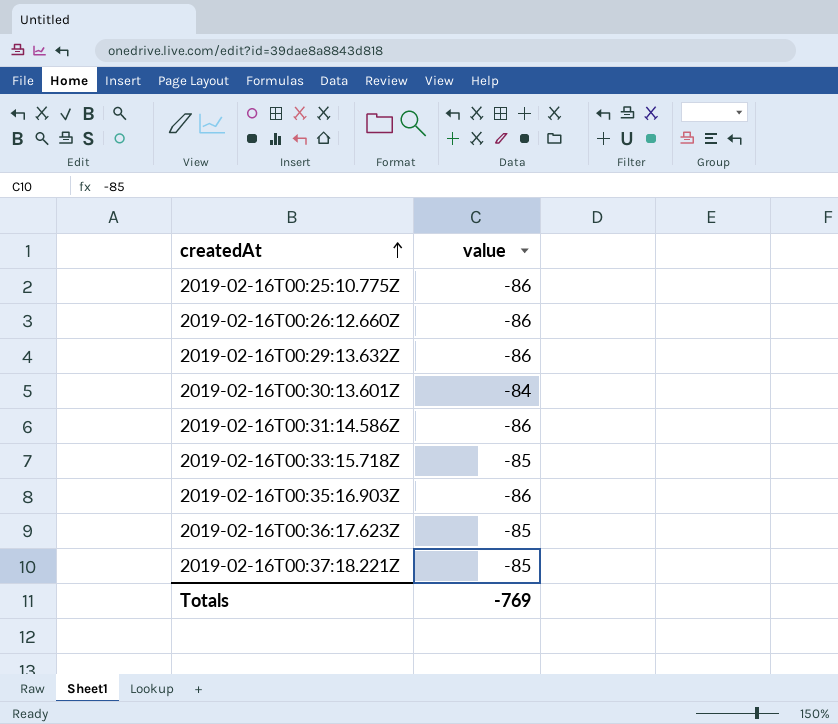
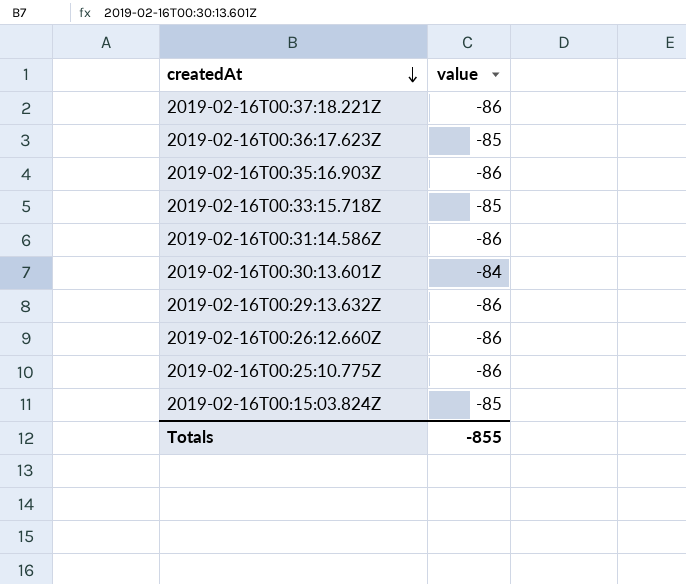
row order: createdAt ascending -> createdAt descending
2019-02-16T00:37:18.221Z | value: -85 -> -86
row 2019-02-16T00:15:03.824Z: none -> -85
Totals | value: -769 -> -855

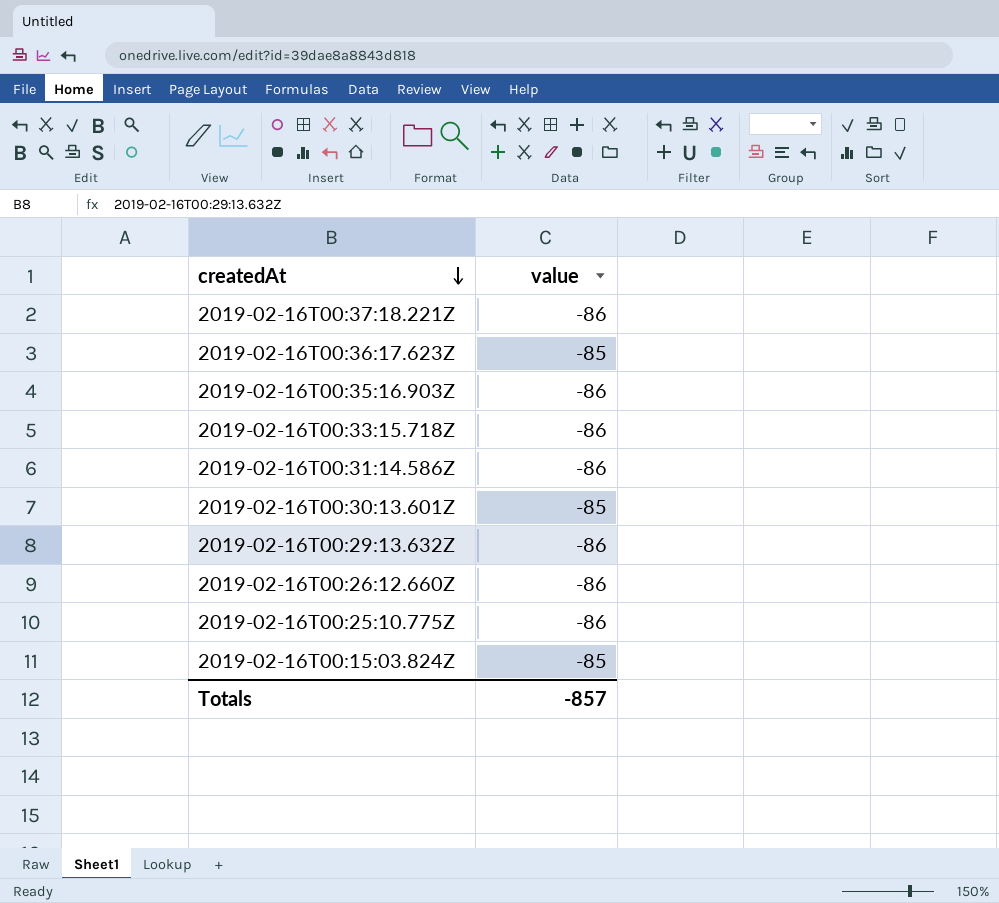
2019-02-16T00:33:15.718Z | value: -85 -> -86
2019-02-16T00:30:13.601Z | value: -84 -> -85
Totals | value: -855 -> -857

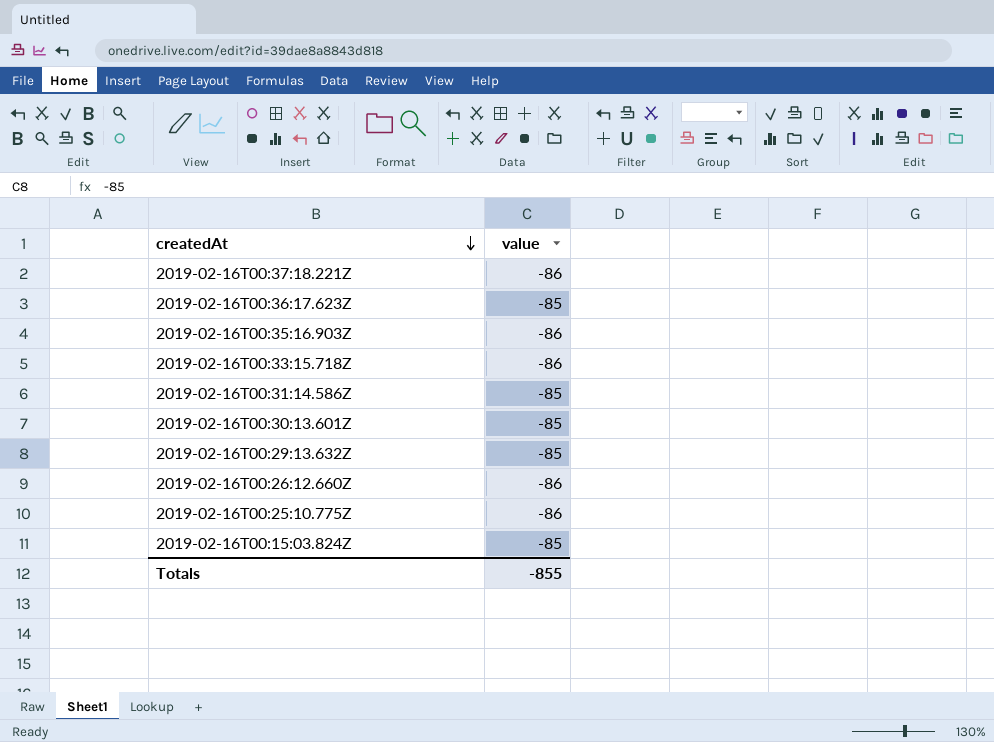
2019-02-16T00:31:14.586Z | value: -86 -> -85
2019-02-16T00:29:13.632Z | value: -86 -> -85
Totals | value: -857 -> -855

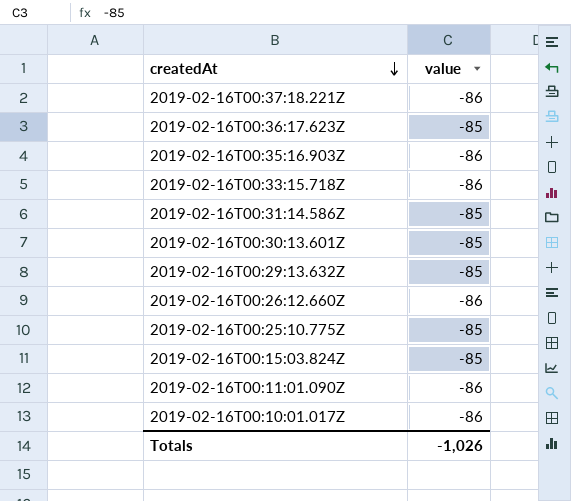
2019-02-16T00:25:10.775Z | value: -86 -> -85
row 2019-02-16T00:11:01.090Z: none -> -86
row 2019-02-16T00:10:01.017Z: none -> -86
Totals | value: -855 -> -1,026

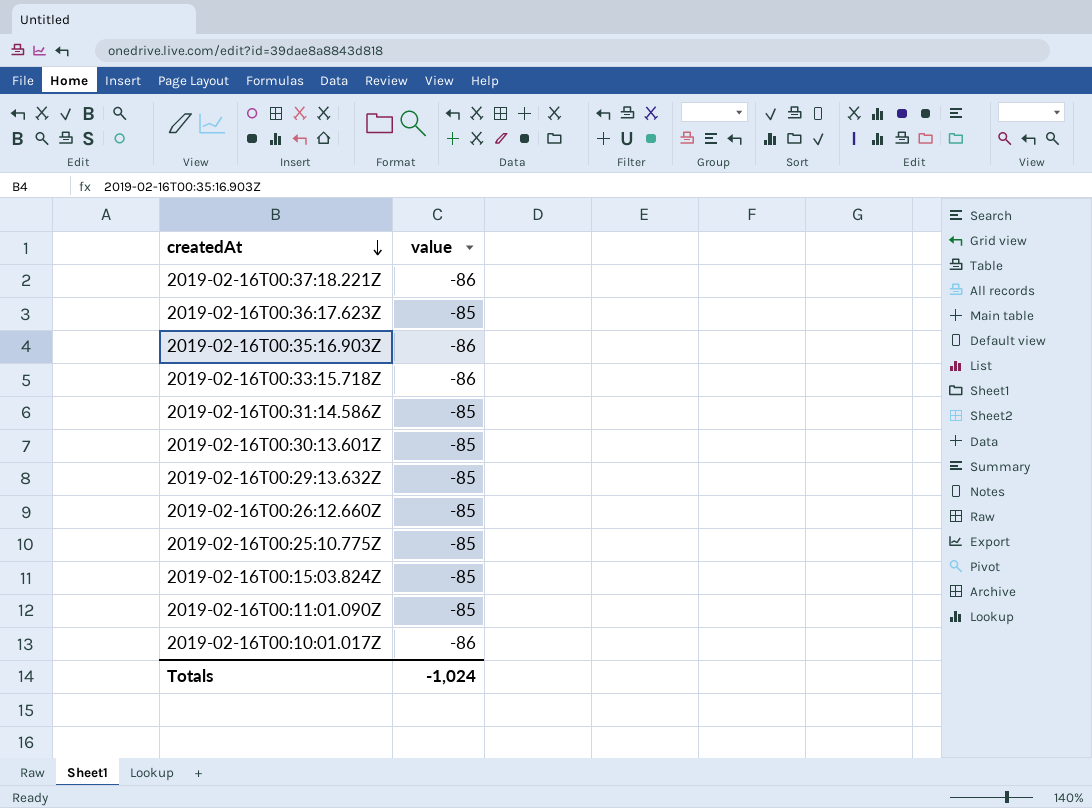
2019-02-16T00:26:12.660Z | value: -86 -> -85
2019-02-16T00:11:01.090Z | value: -86 -> -85
Totals | value: -1,026 -> -1,024

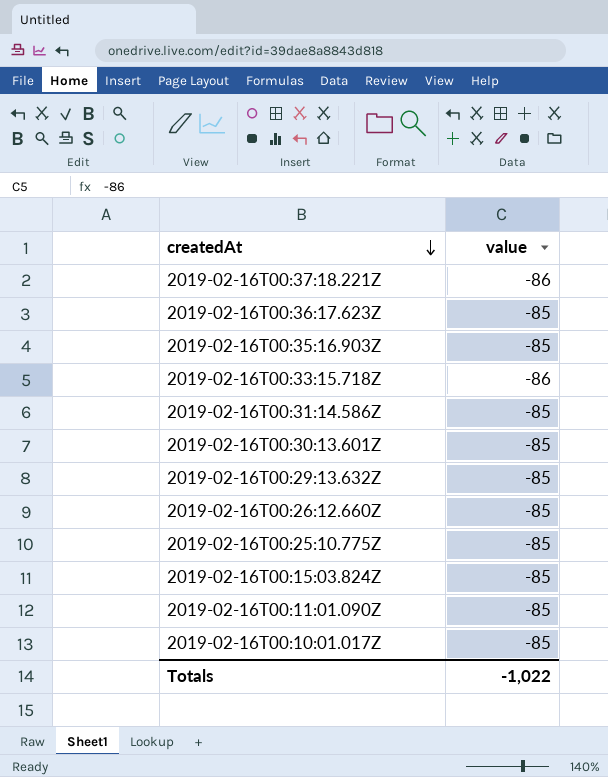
2019-02-16T00:35:16.903Z | value: -86 -> -85
2019-02-16T00:10:01.017Z | value: -86 -> -85
Totals | value: -1,024 -> -1,022

